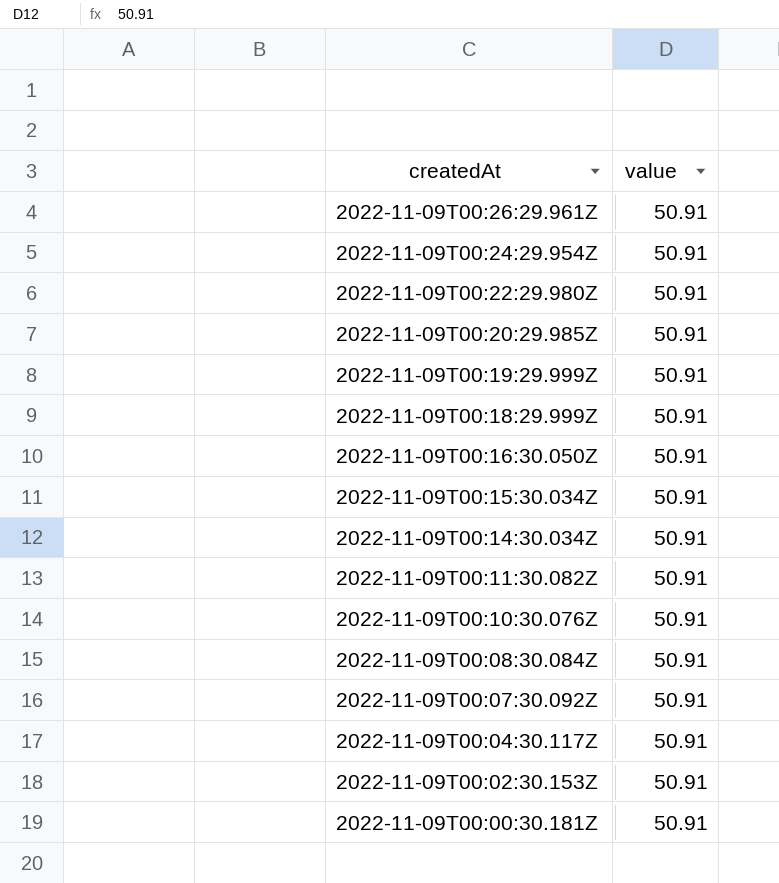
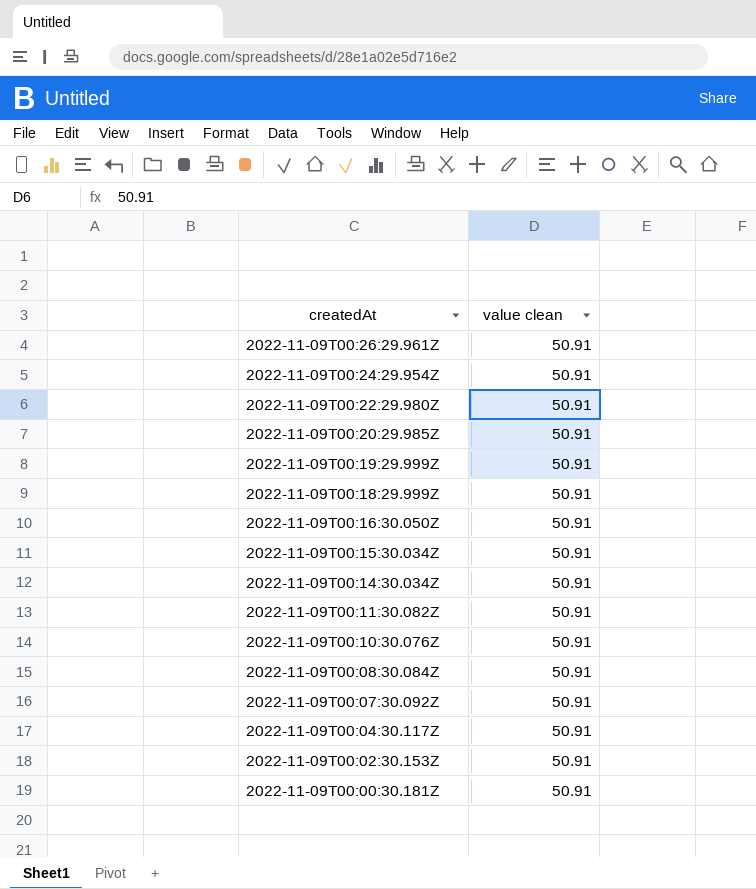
column name: value -> value clean

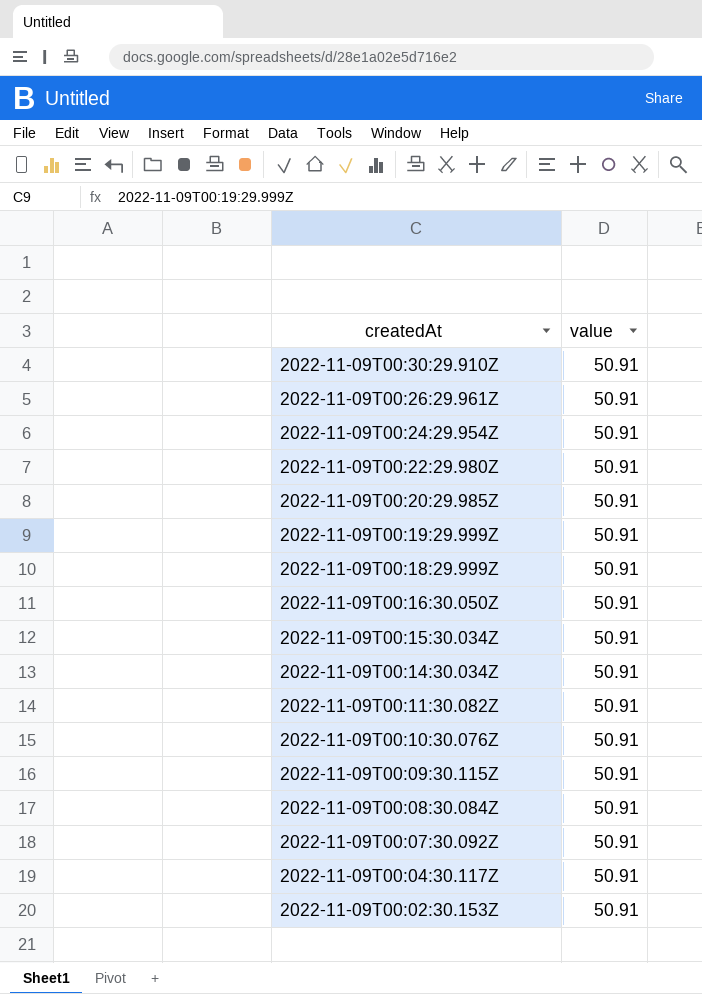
column name: value clean -> value
row 2022-11-09T00:00:30.181Z: 50.91 -> none
row 2022-11-09T00:30:29.910Z: none -> 50.91
row 2022-11-09T00:09:30.115Z: none -> 50.91

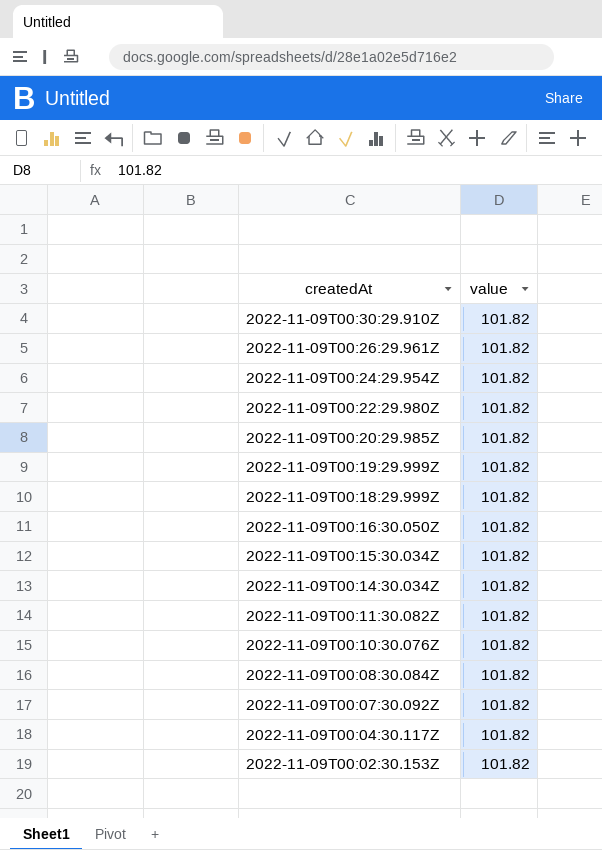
row 2022-11-09T00:09:30.115Z: 50.91 -> none
2022-11-09T00:30:29.910Z | value: 50.91 -> 101.82
2022-11-09T00:26:29.961Z | value: 50.91 -> 101.82
2022-11-09T00:24:29.954Z | value: 50.91 -> 101.82
2022-11-09T00:22:29.980Z | value: 50.91 -> 101.82
2022-11-09T00:20:29.985Z | value: 50.91 -> 101.82
2022-11-09T00:19:29.999Z | value: 50.91 -> 101.82
2022-11-09T00:18:29.999Z | value: 50.91 -> 101.82
2022-11-09T00:16:30.050Z | value: 50.91 -> 101.82
2022-11-09T00:15:30.034Z | value: 50.91 -> 101.82
2022-11-09T00:14:30.034Z | value: 50.91 -> 101.82
2022-11-09T00:11:30.082Z | value: 50.91 -> 101.82
2022-11-09T00:10:30.076Z | value: 50.91 -> 101.82
2022-11-09T00:08:30.084Z | value: 50.91 -> 101.82
2022-11-09T00:07:30.092Z | value: 50.91 -> 101.82
2022-11-09T00:04:30.117Z | value: 50.91 -> 101.82
2022-11-09T00:02:30.153Z | value: 50.91 -> 101.82

